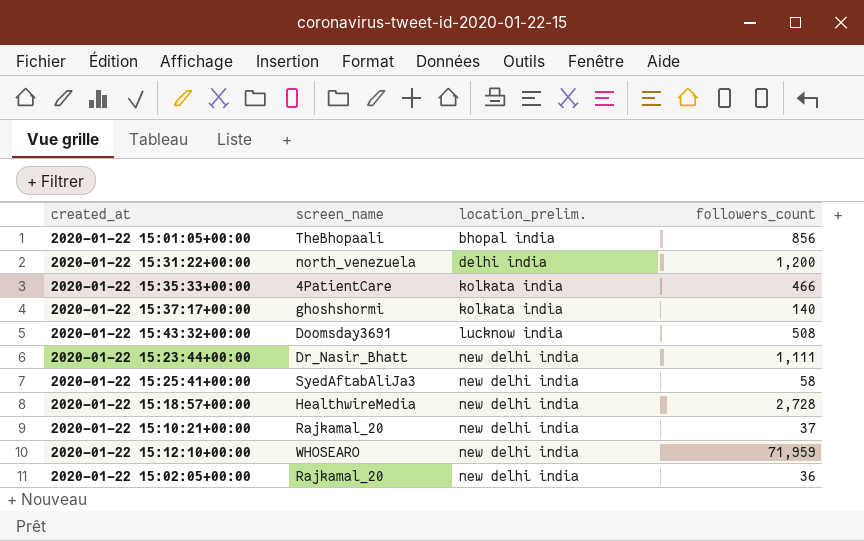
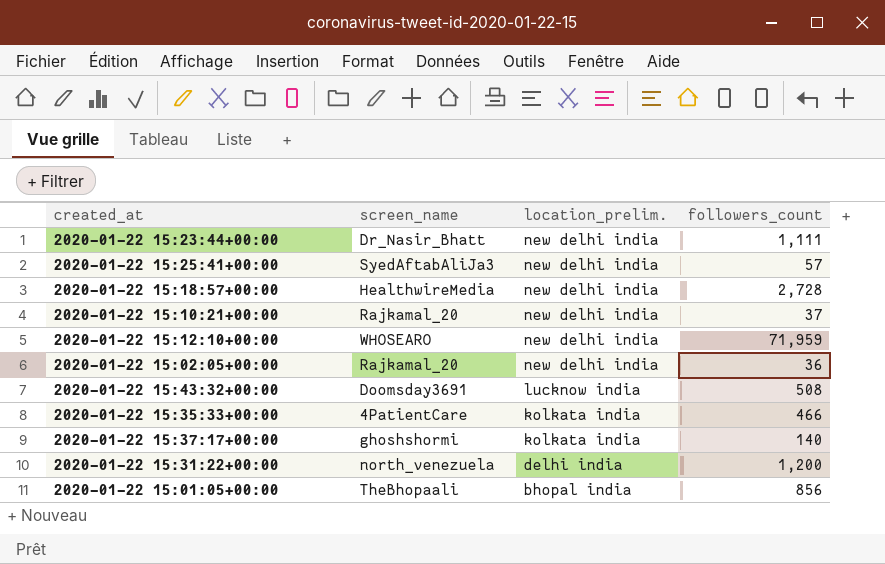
row order: location_prelim. ascending -> location_prelim. descending
2020-01-22 15:25:41+00:00 | followers_count: 58 -> 57

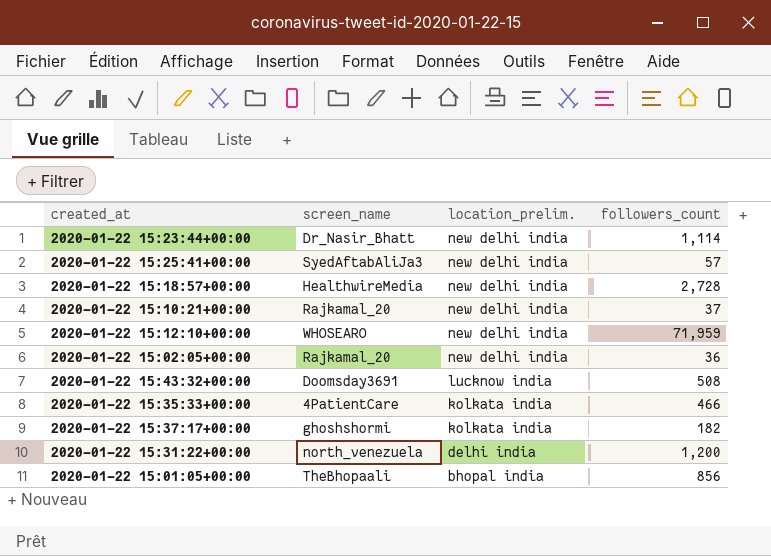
2020-01-22 15:23:44+00:00 | followers_count: 1,111 -> 1,114
2020-01-22 15:37:17+00:00 | followers_count: 140 -> 182

